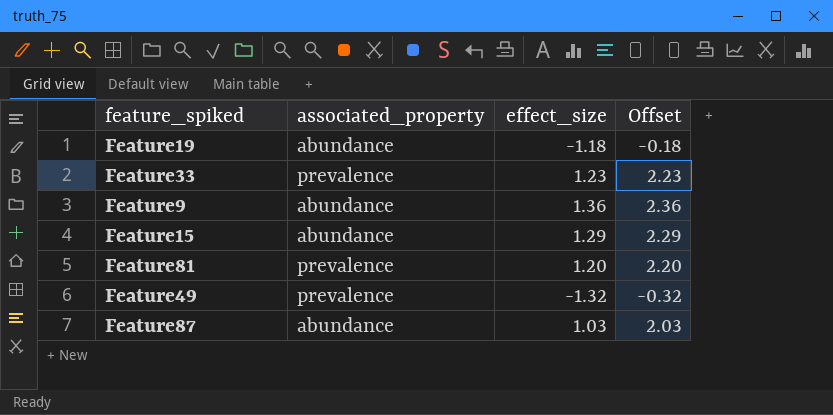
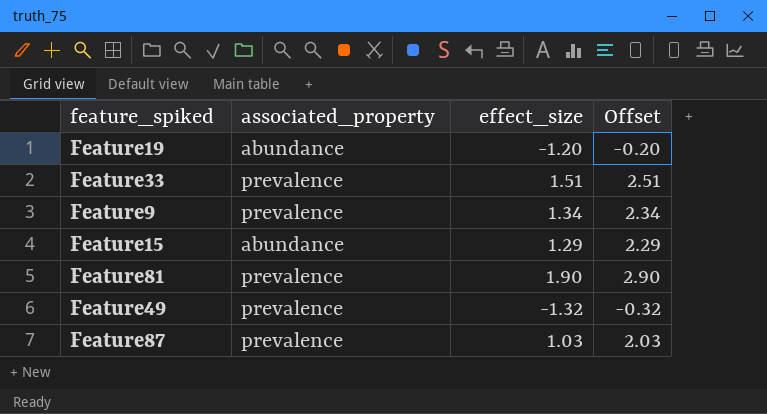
Feature19 | effect_size: -1.18 -> -1.20
Feature19 | Offset: -0.18 -> -0.20
Feature33 | effect_size: 1.23 -> 1.51
Feature33 | Offset: 2.23 -> 2.51
Feature9 | associated_property: abundance -> prevalence
Feature9 | effect_size: 1.36 -> 1.34
Feature9 | Offset: 2.36 -> 2.34
Feature81 | effect_size: 1.20 -> 1.90
Feature81 | Offset: 2.20 -> 2.90
Feature87 | associated_property: abundance -> prevalence

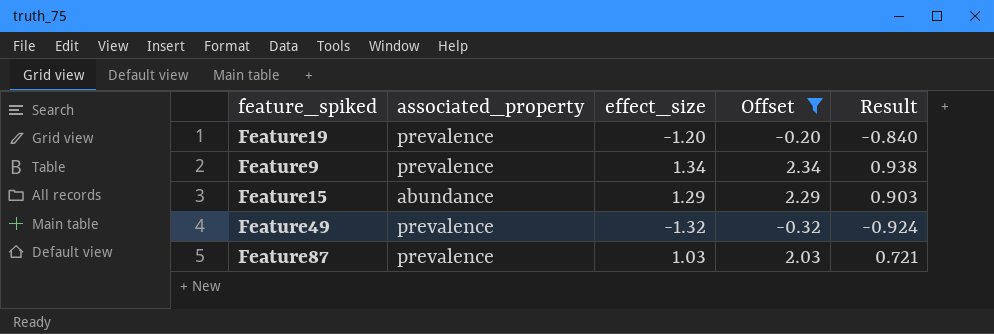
filter: none -> Offset <= 2.34
column Result | formula: none -> [effect_size] * 0.7
Feature19 | associated_property: abundance -> prevalence

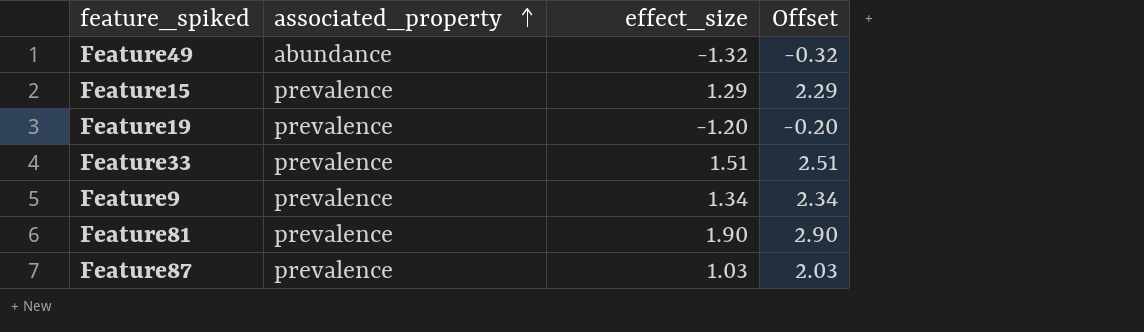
filter: Offset <= 2.34 -> none
row order: none -> associated_property ascending
column Result | formula: [effect_size] * 0.7 -> none
Feature49 | associated_property: prevalence -> abundance
Feature15 | associated_property: abundance -> prevalence

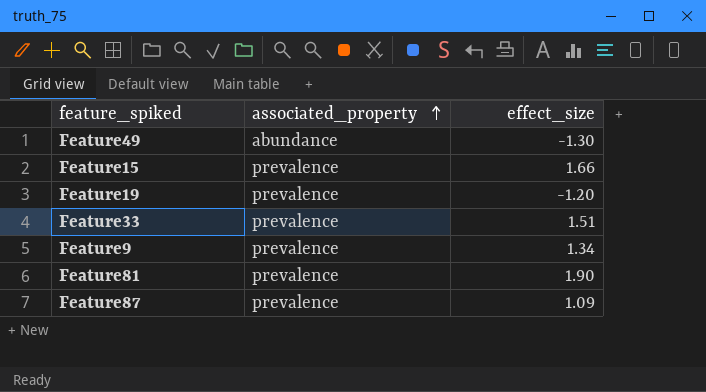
column Offset | formula: [effect_size] + 1 -> none
Feature49 | effect_size: -1.32 -> -1.30
Feature15 | effect_size: 1.29 -> 1.66
Feature87 | effect_size: 1.03 -> 1.09

